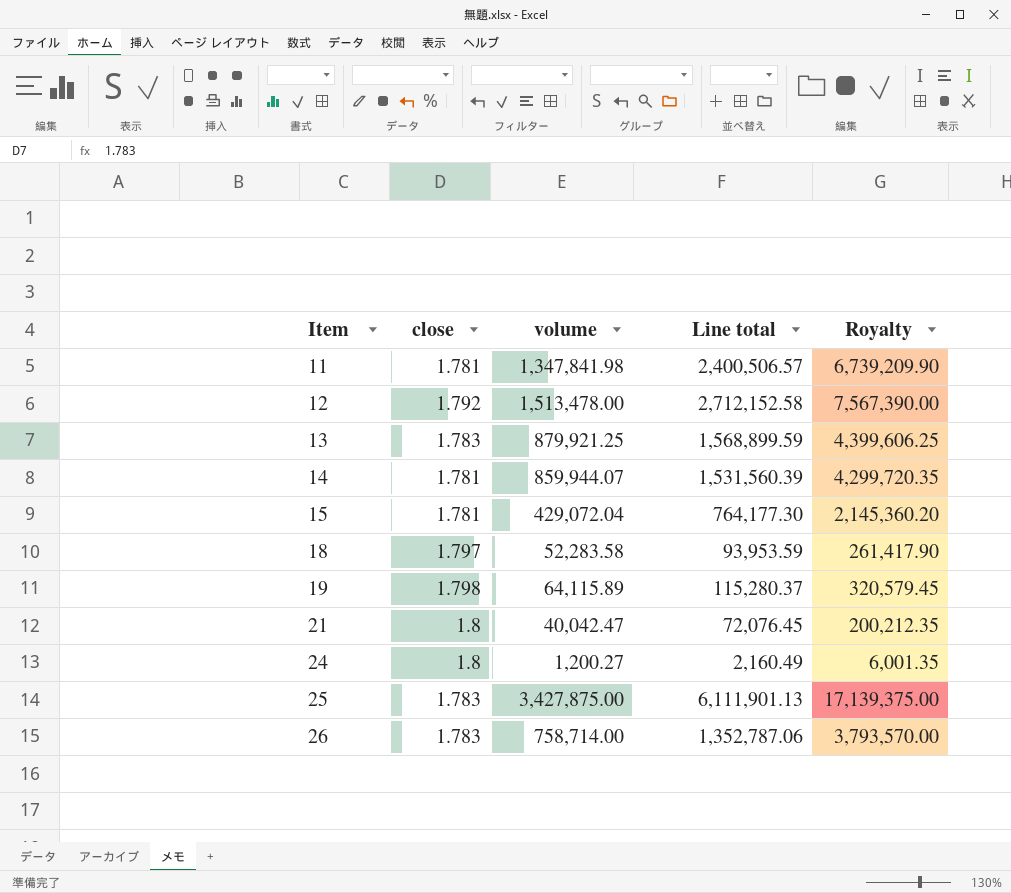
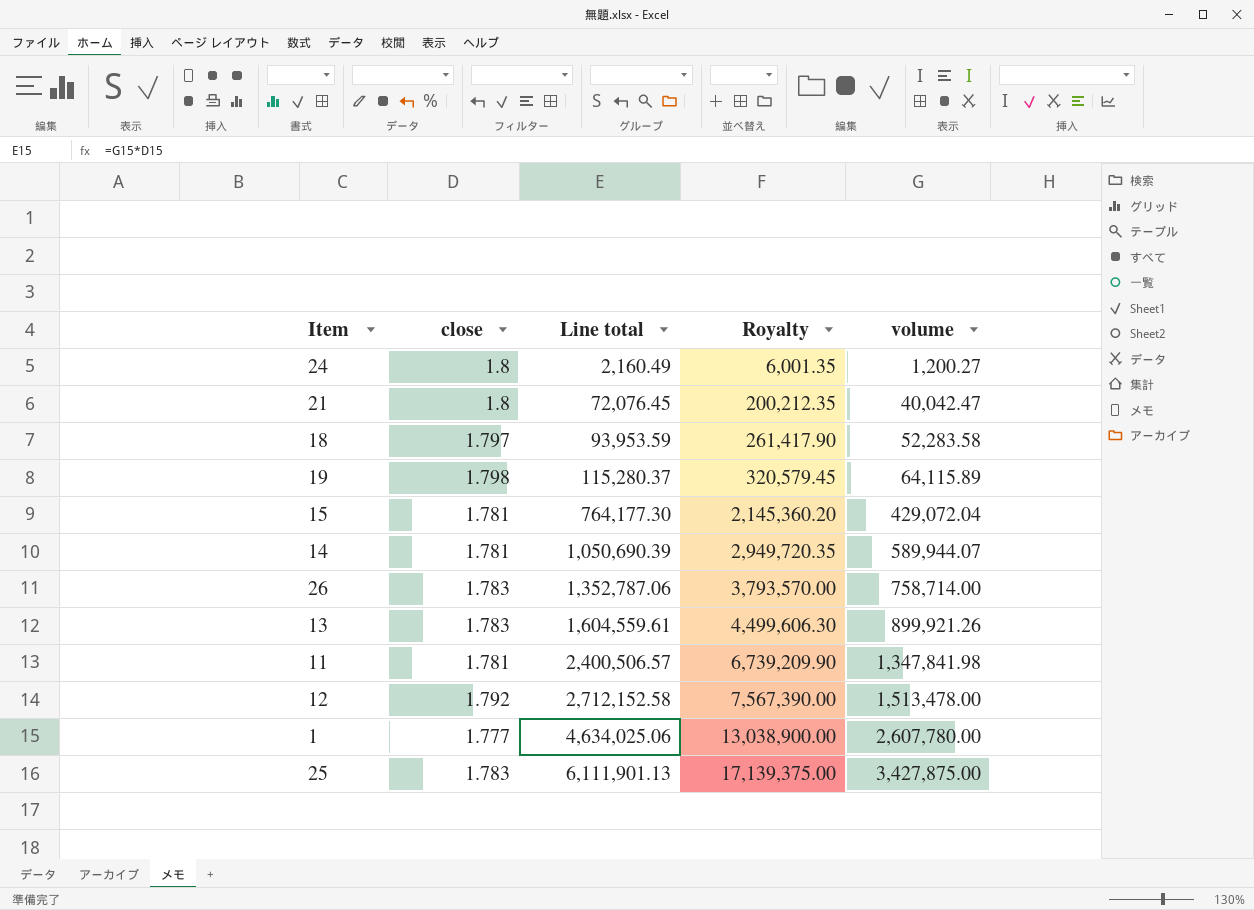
row order: Item ascending -> Line total ascending
column volume | position: 3 -> 5
14 | Line total: 1,531,560.39 -> 1,050,690.39
14 | Royalty: 4,299,720.35 -> 2,949,720.35
14 | volume: 859,944.07 -> 589,944.07
13 | Line total: 1,568,899.59 -> 1,604,559.61
13 | Royalty: 4,399,606.25 -> 4,499,606.30
13 | volume: 879,921.25 -> 899,921.26
row 1: none -> 1.777 | 4,634,025.06 | 13,038,900.00 | 2,607,780.00

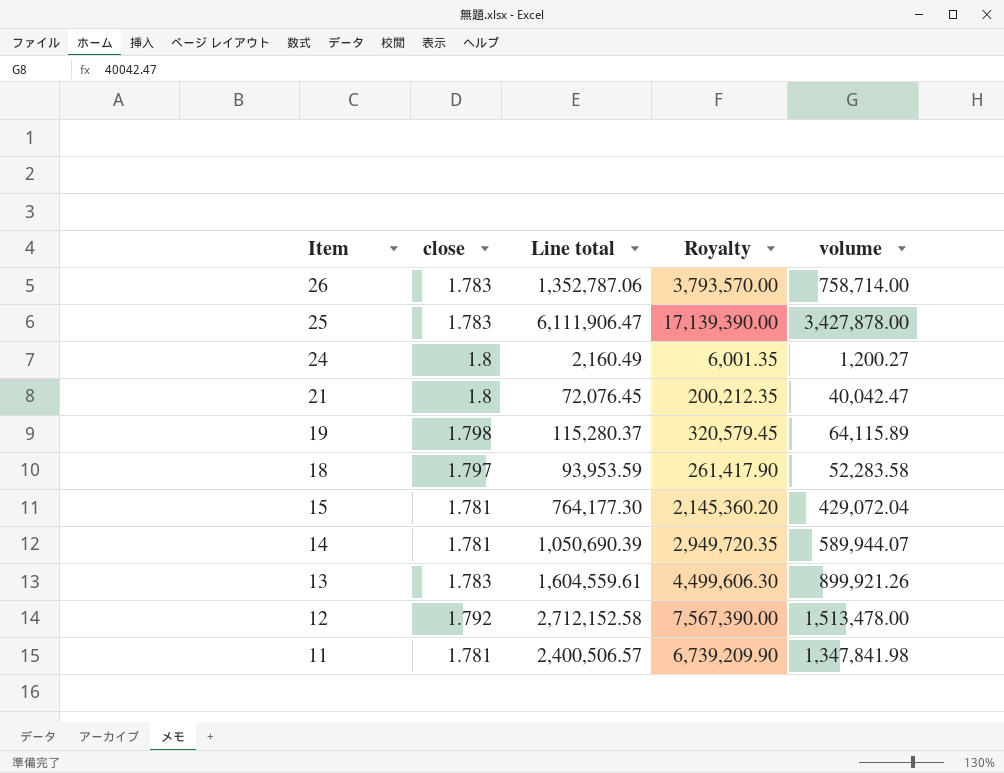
row order: Line total ascending -> Item descending
row 1: 1.777 | 4,634,025.06 | 13,038,900.00 | 2,607,780.00 -> none
25 | Line total: 6,111,901.13 -> 6,111,906.47
25 | Royalty: 17,139,375.00 -> 17,139,390.00
25 | volume: 3,427,875.00 -> 3,427,878.00

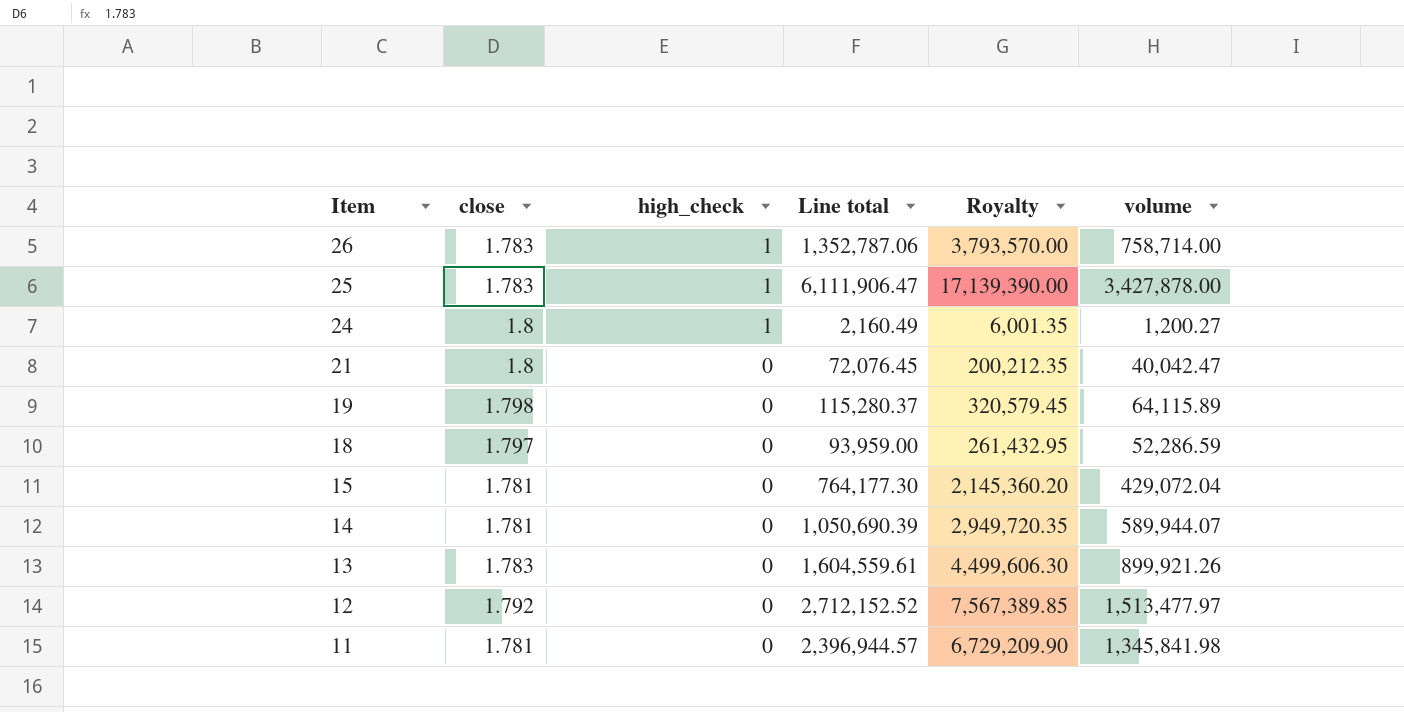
column high_check | position: none -> 3
18 | Line total: 93,953.59 -> 93,959.00
18 | Royalty: 261,417.90 -> 261,432.95
18 | volume: 52,283.58 -> 52,286.59
12 | Line total: 2,712,152.58 -> 2,712,152.52
12 | Royalty: 7,567,390.00 -> 7,567,389.85
12 | volume: 1,513,478.00 -> 1,513,477.97
11 | Line total: 2,400,506.57 -> 2,396,944.57
11 | Royalty: 6,739,209.90 -> 6,729,209.90
11 | volume: 1,347,841.98 -> 1,345,841.98

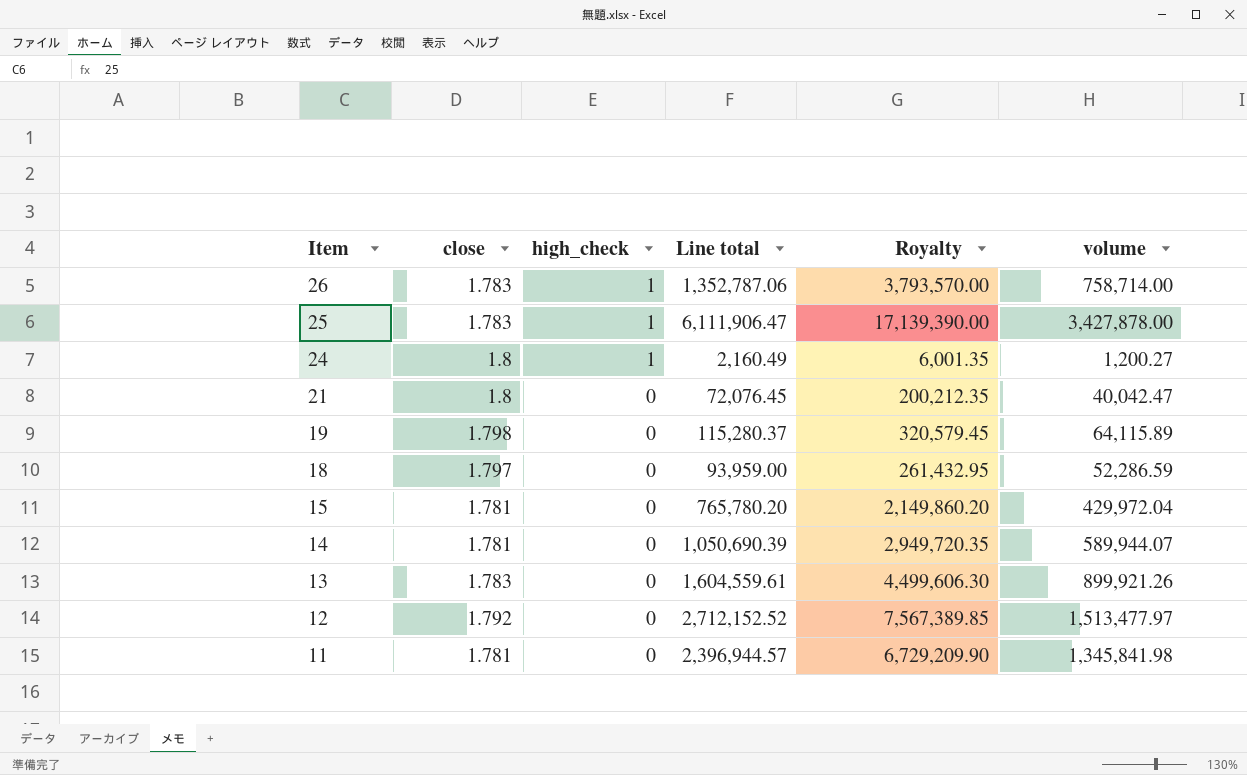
15 | Line total: 764,177.30 -> 765,780.20
15 | Royalty: 2,145,360.20 -> 2,149,860.20
15 | volume: 429,072.04 -> 429,972.04

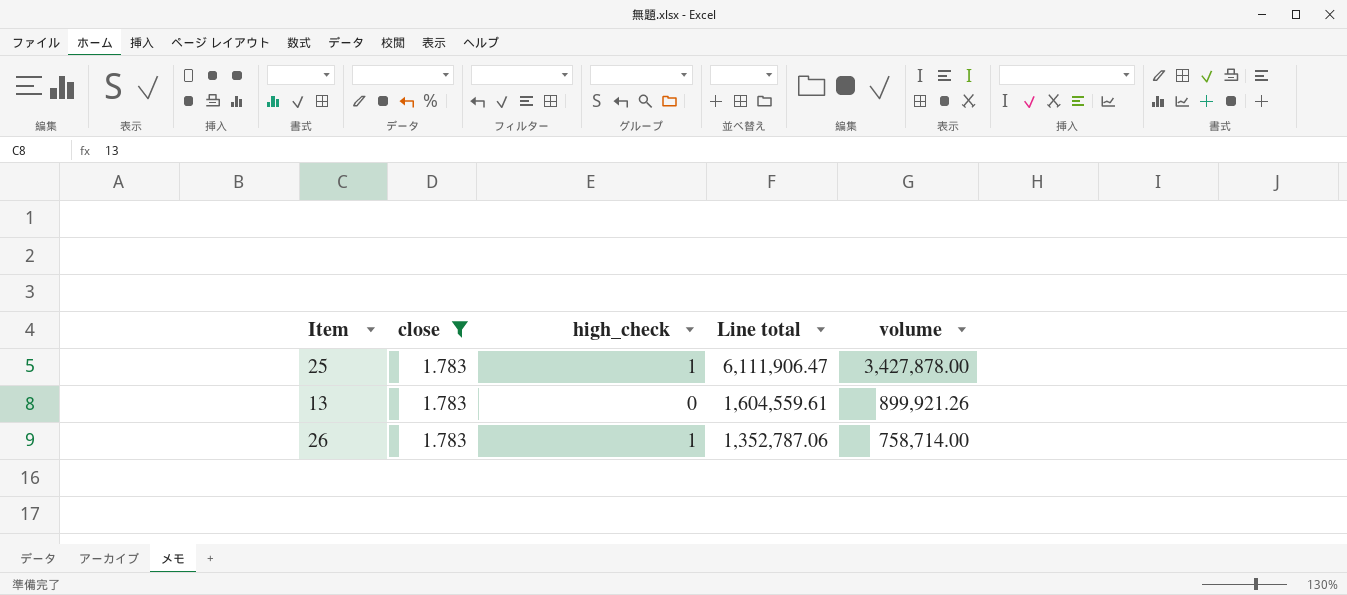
filter: none -> close = 1.783
row order: Item descending -> Line total descending
column Royalty | formula: [volume] * 5 -> none

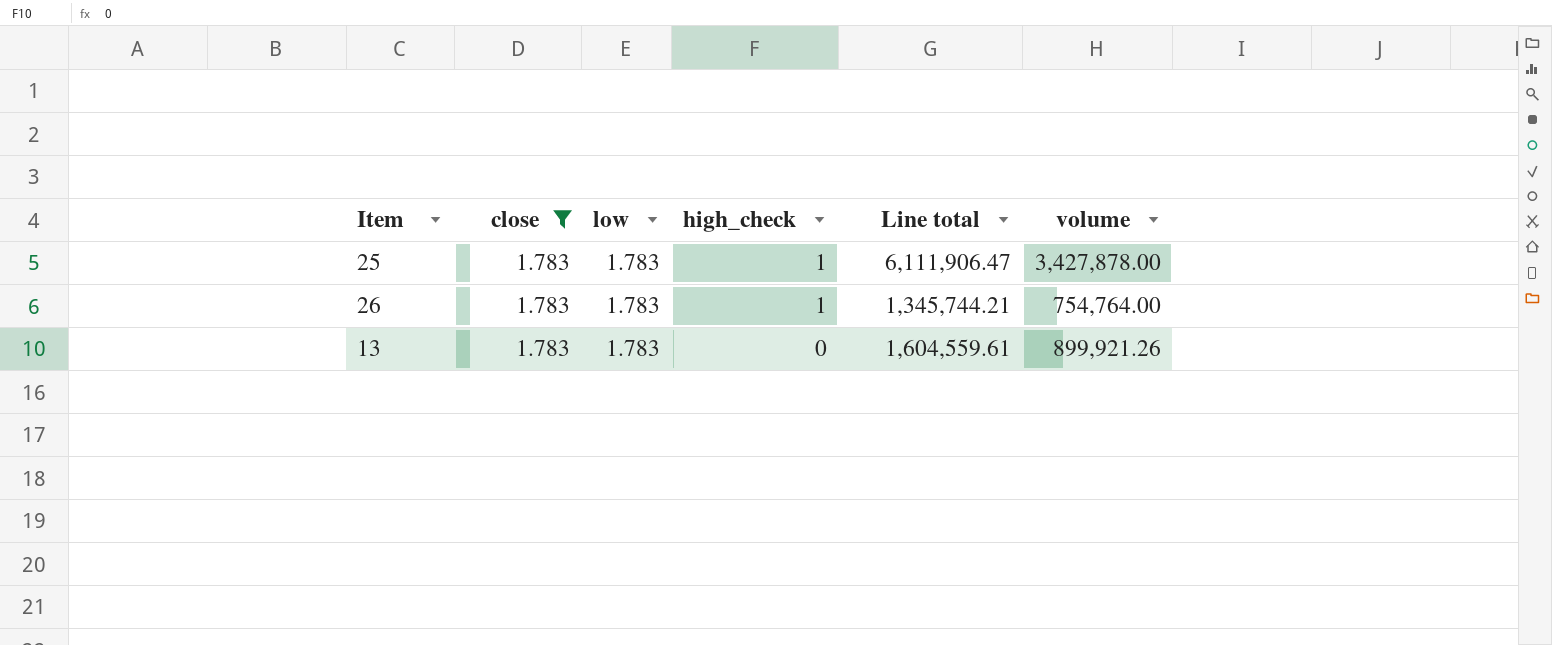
row order: Line total descending -> high_check descending
column low | position: none -> 3
26 | Line total: 1,352,787.06 -> 1,345,744.21
26 | volume: 758,714.00 -> 754,764.00

